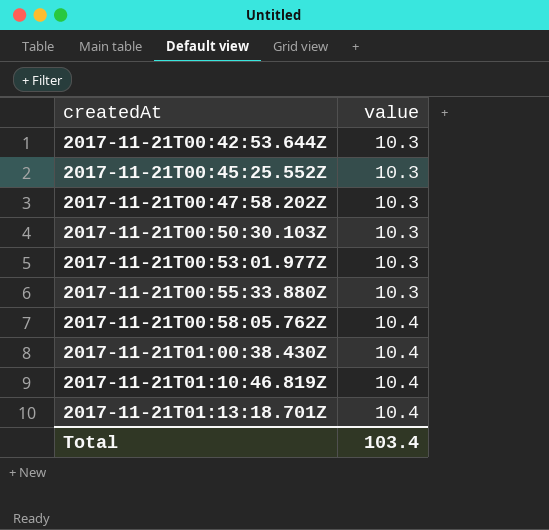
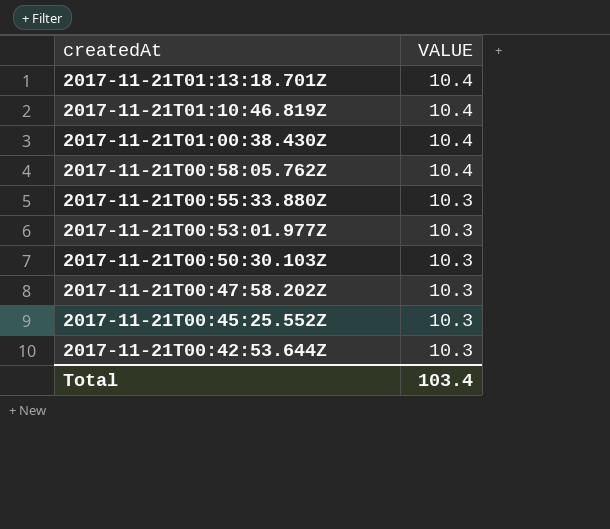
row order: createdAt ascending -> createdAt descending
column name: value -> VALUE

